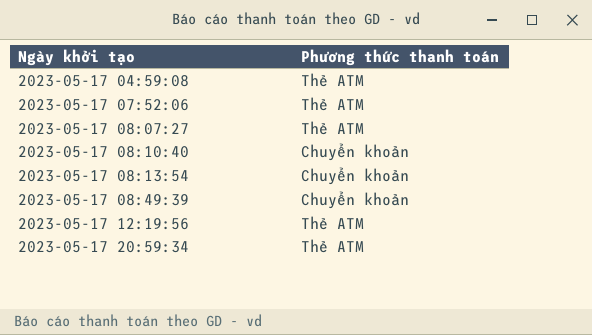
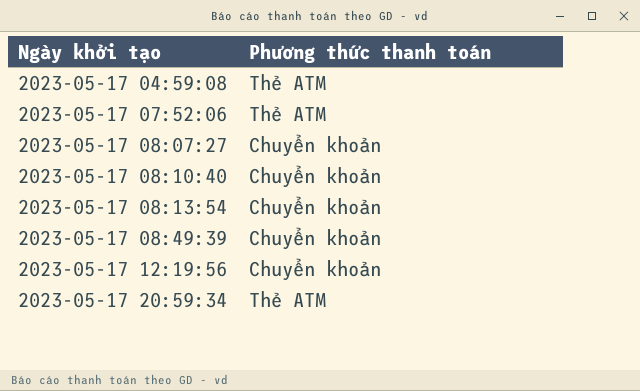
2023-05-17 08:07:27 | Phương thức thanh toán: Thẻ ATM -> Chuyển khoản
2023-05-17 12:19:56 | Phương thức thanh toán: Thẻ ATM -> Chuyển khoản

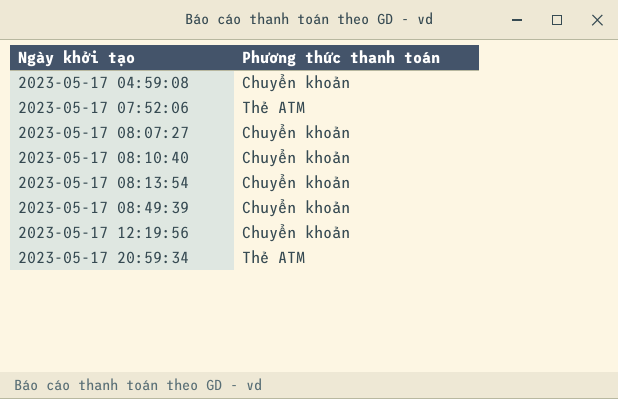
2023-05-17 04:59:08 | Phương thức thanh toán: Thẻ ATM -> Chuyển khoản

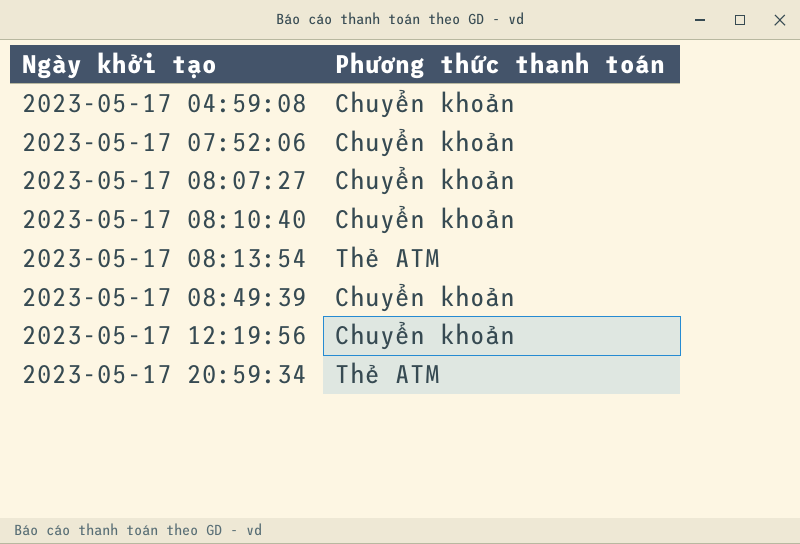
2023-05-17 07:52:06 | Phương thức thanh toán: Thẻ ATM -> Chuyển khoản
2023-05-17 08:13:54 | Phương thức thanh toán: Chuyển khoản -> Thẻ ATM

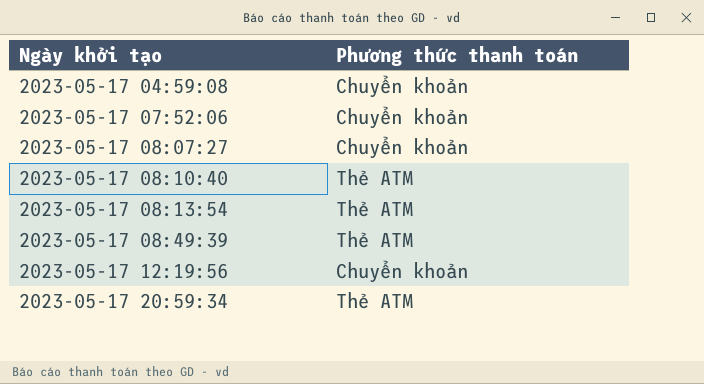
2023-05-17 08:10:40 | Phương thức thanh toán: Chuyển khoản -> Thẻ ATM
2023-05-17 08:49:39 | Phương thức thanh toán: Chuyển khoản -> Thẻ ATM

